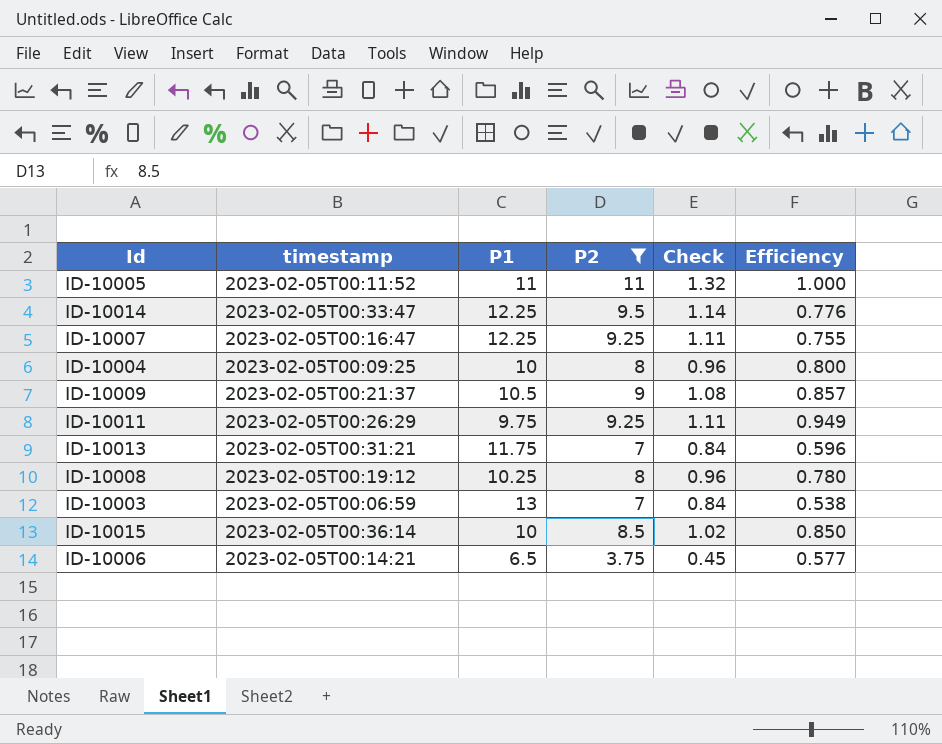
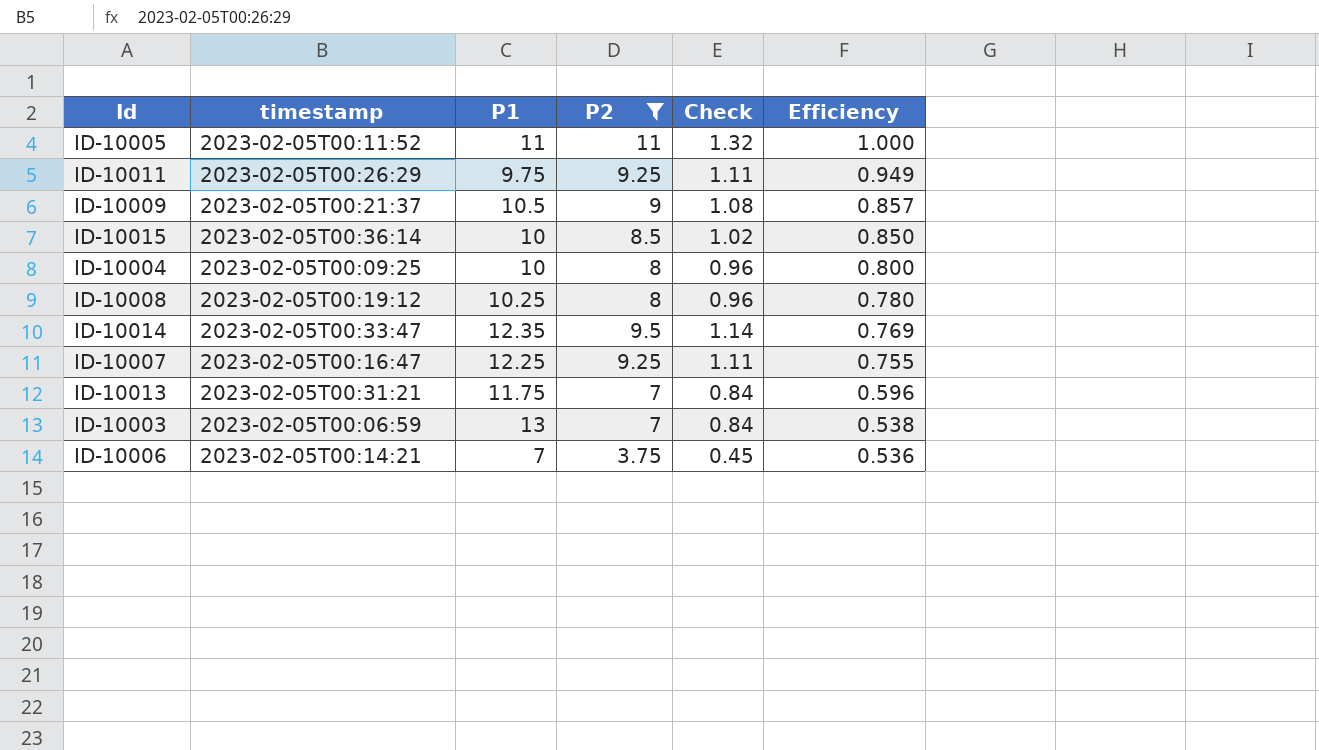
row order: none -> Efficiency descending
ID-10014 | P1: 12.25 -> 12.35
ID-10014 | Efficiency: 0.776 -> 0.769
ID-10006 | P1: 6.5 -> 7
ID-10006 | Efficiency: 0.577 -> 0.536

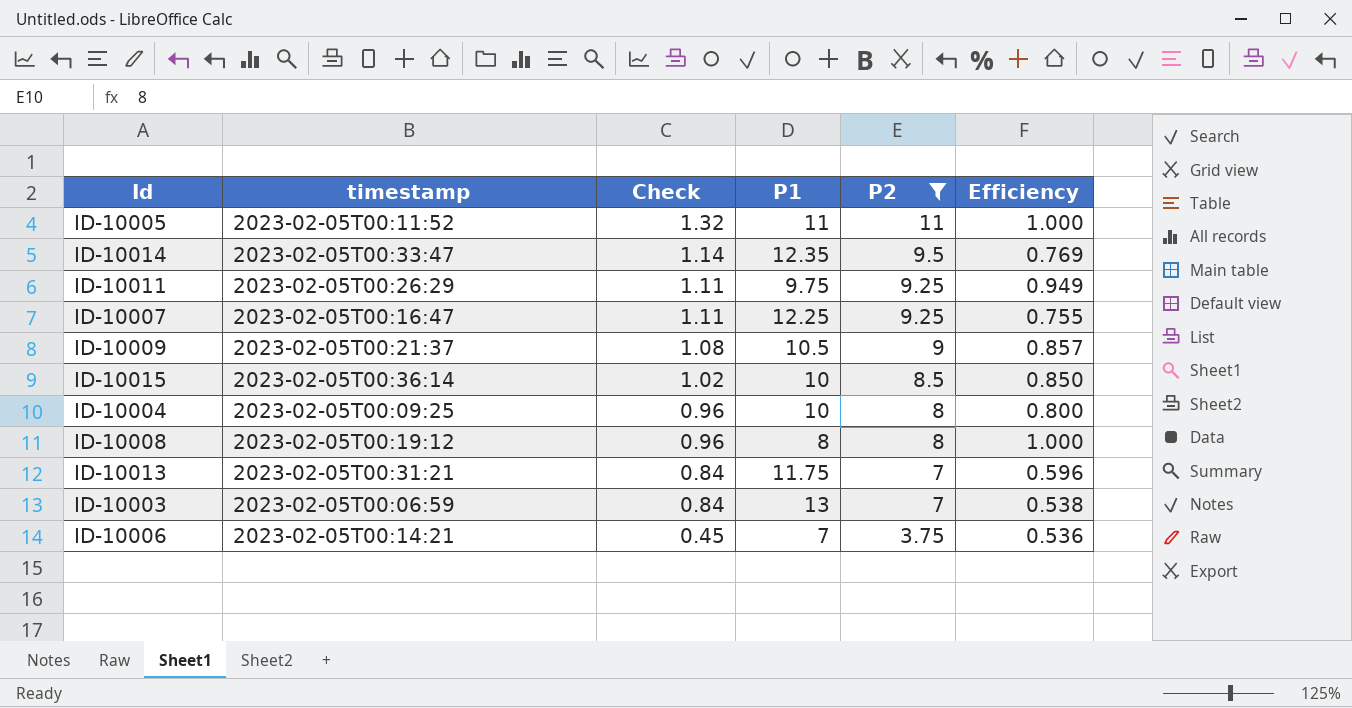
row order: Efficiency descending -> Check descending
column Check | position: 5 -> 3
ID-10008 | P1: 10.25 -> 8
ID-10008 | Efficiency: 0.780 -> 1.000

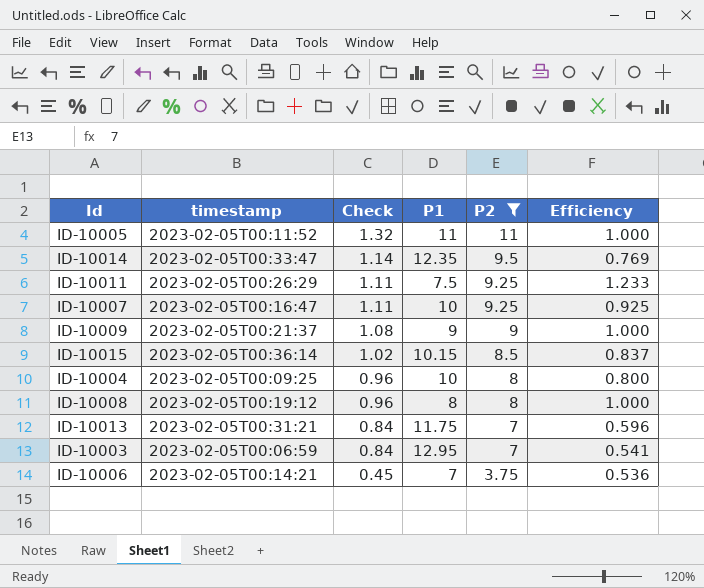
ID-10011 | P1: 9.75 -> 7.5
ID-10011 | Efficiency: 0.949 -> 1.233
ID-10007 | P1: 12.25 -> 10
ID-10007 | Efficiency: 0.755 -> 0.925
ID-10009 | P1: 10.5 -> 9
ID-10009 | Efficiency: 0.857 -> 1.000
ID-10015 | P1: 10 -> 10.15
ID-10015 | Efficiency: 0.850 -> 0.837
ID-10003 | P1: 13 -> 12.95
ID-10003 | Efficiency: 0.538 -> 0.541

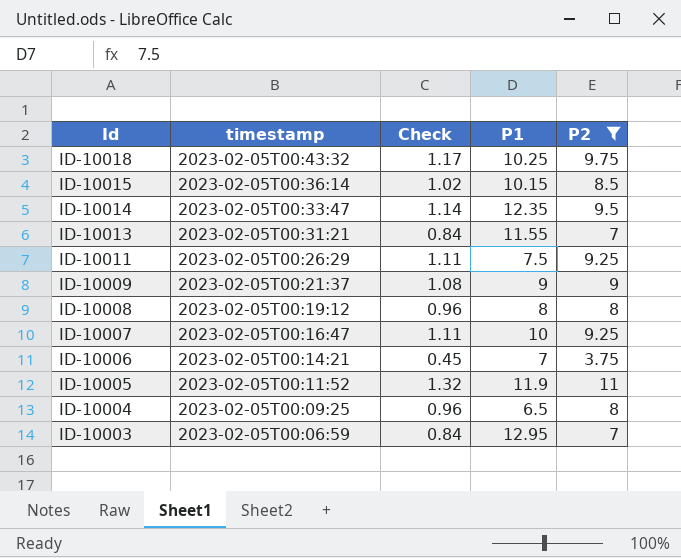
row order: Check descending -> Id descending
column Efficiency | formula: [P2] / [P1] -> none
row ID-10018: none -> 2023-02-05T00:43:32 | 1.17 | 10.25 | 9.75
ID-10013 | P1: 11.75 -> 11.55
ID-10005 | P1: 11 -> 11.9
ID-10004 | P1: 10 -> 6.5

